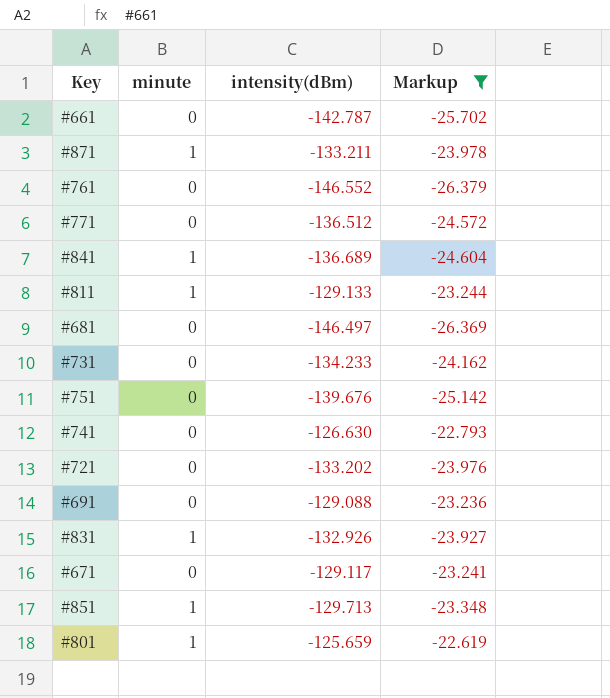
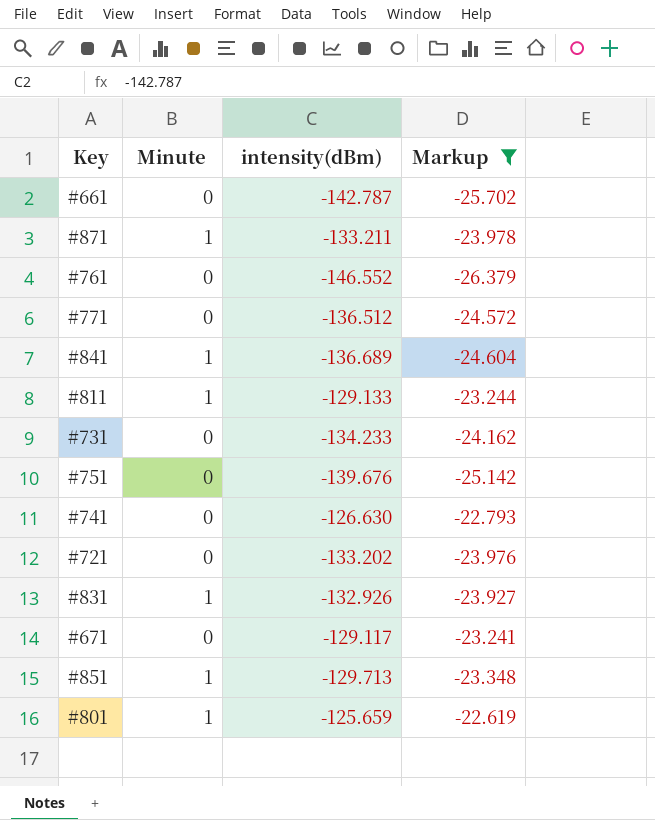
column name: minute -> Minute
row #681: 0 | -146.497 | -26.369 -> none
row #691: 0 | -129.088 | -23.236 -> none

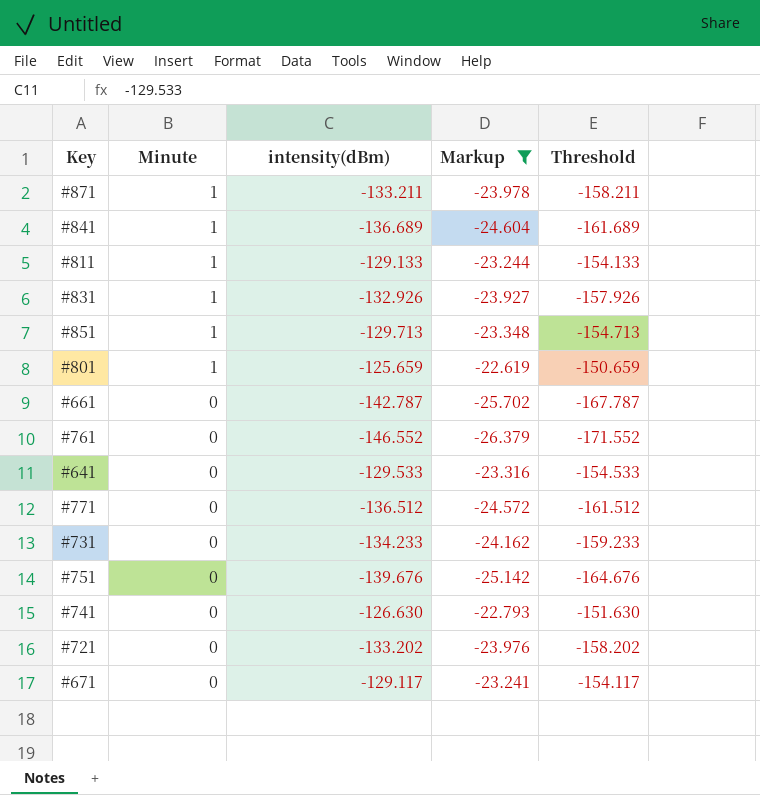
row order: none -> Minute descending
column Threshold | formula: none -> [intensity(dBm)] - 25
row #641: none -> 0 | -129.533 | -23.316 | -154.533

